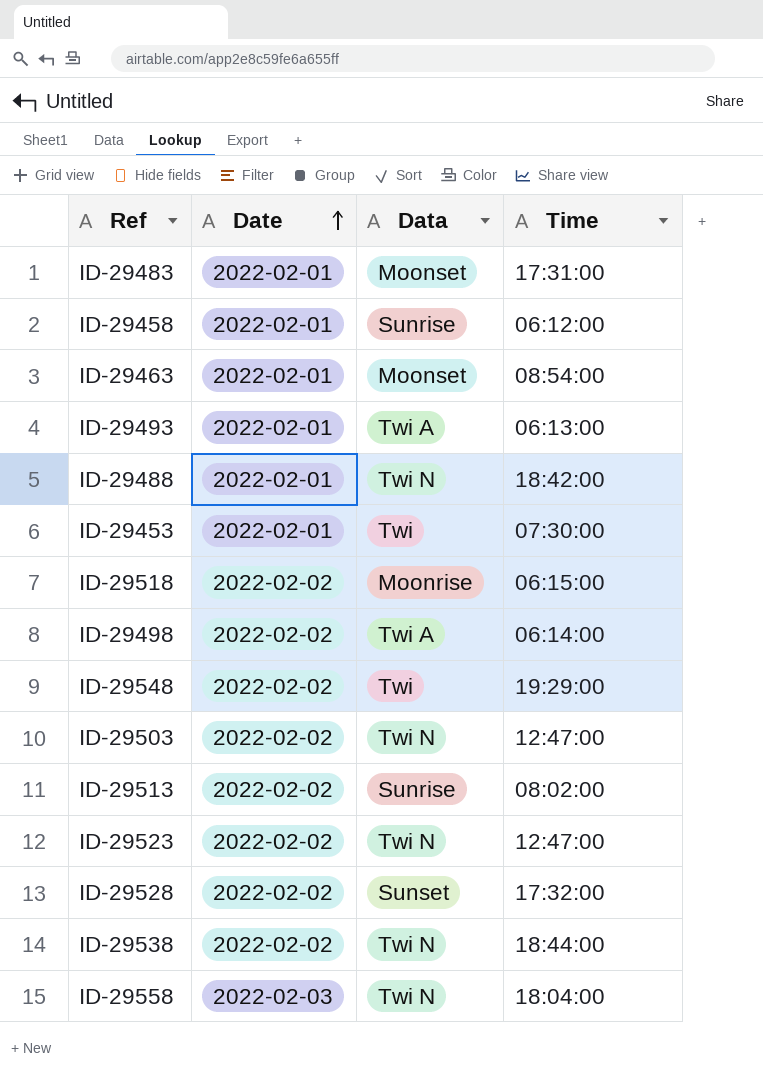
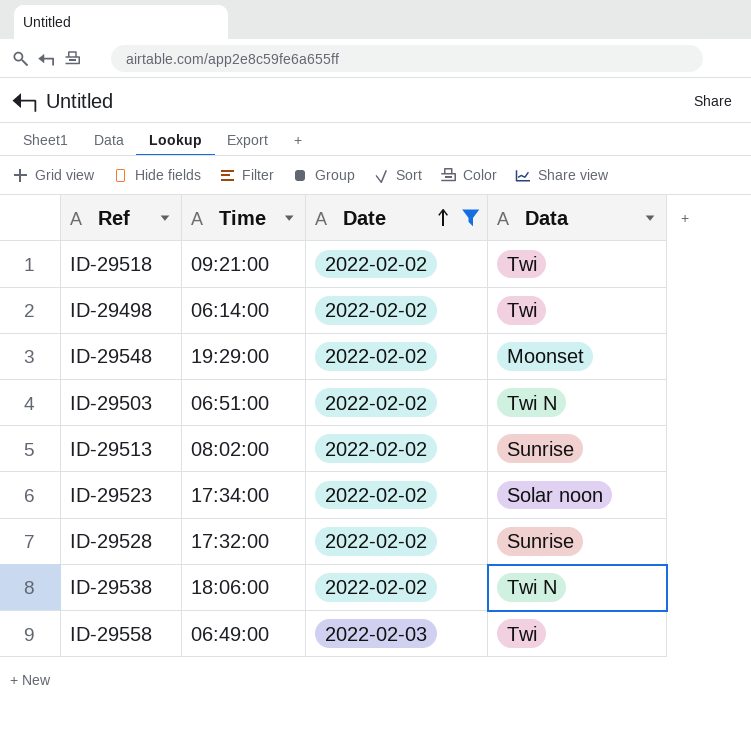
filter: none -> Date != 2022-02-01
column Time | position: 4 -> 2
ID-29518 | Time: 06:15:00 -> 09:21:00
ID-29518 | Data: Moonrise -> Twi
ID-29498 | Data: Twi A -> Twi
ID-29548 | Data: Twi -> Moonset
ID-29503 | Time: 12:47:00 -> 06:51:00
ID-29523 | Time: 12:47:00 -> 17:34:00
ID-29523 | Data: Twi N -> Solar noon
ID-29528 | Data: Sunset -> Sunrise
ID-29538 | Time: 18:44:00 -> 18:06:00
ID-29558 | Time: 18:04:00 -> 06:49:00
ID-29558 | Data: Twi N -> Twi

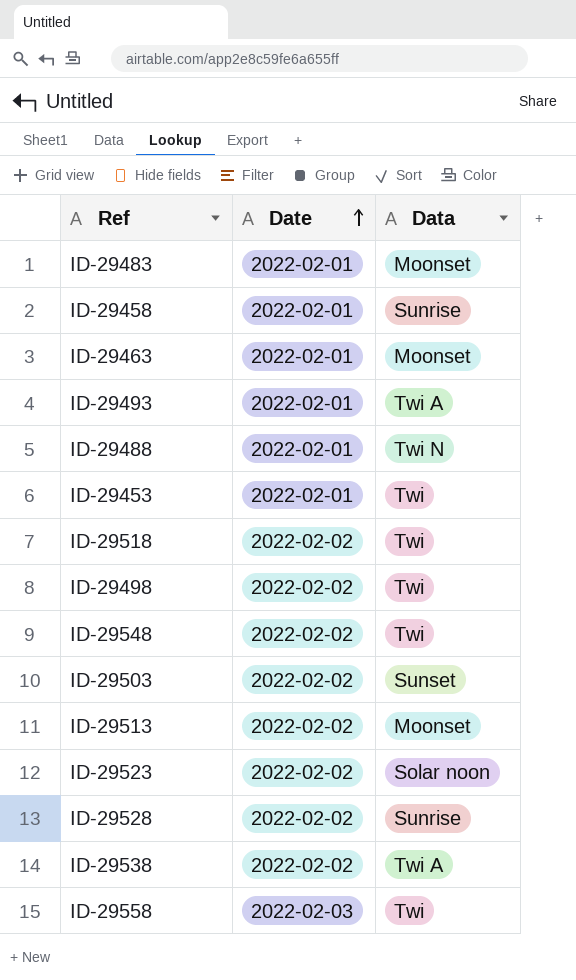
filter: Date != 2022-02-01 -> none
column Time | position: 2 -> none
ID-29548 | Data: Moonset -> Twi
ID-29503 | Data: Twi N -> Sunset
ID-29513 | Data: Sunrise -> Moonset
ID-29538 | Data: Twi N -> Twi A

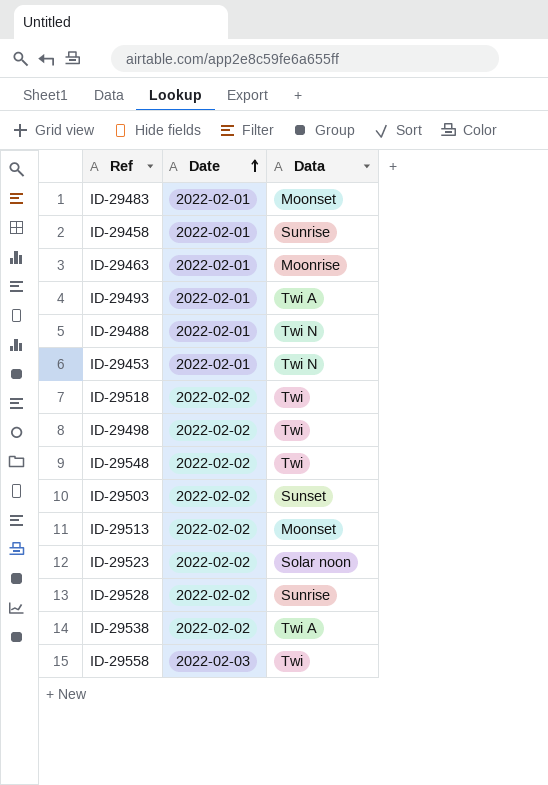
ID-29463 | Data: Moonset -> Moonrise
ID-29453 | Data: Twi -> Twi N

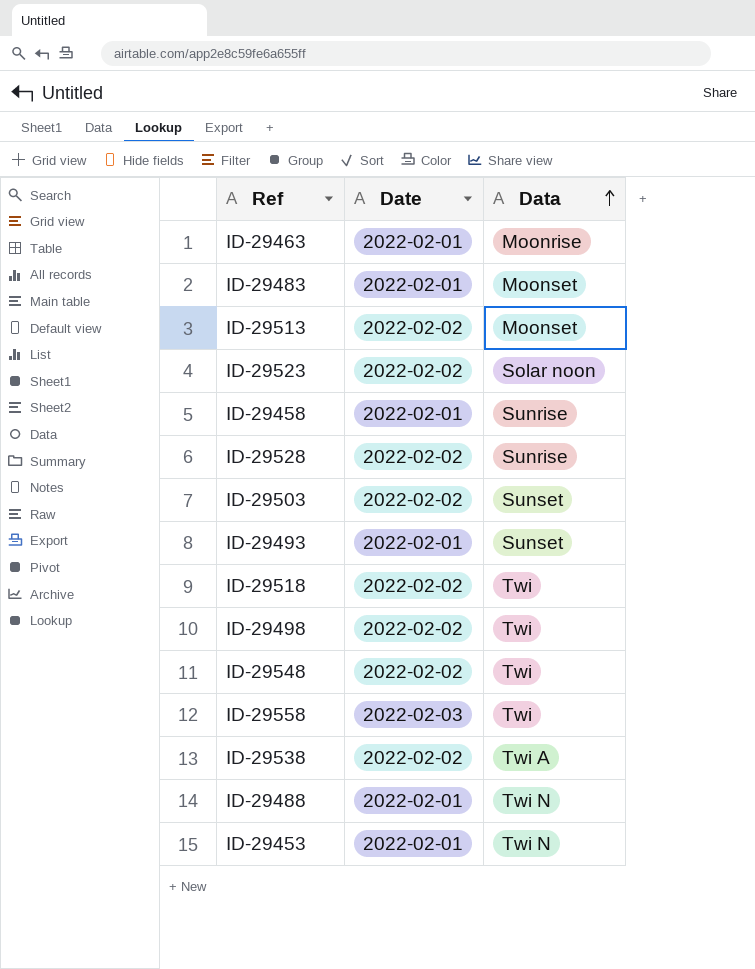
row order: Date ascending -> Data ascending
ID-29493 | Data: Twi A -> Sunset

